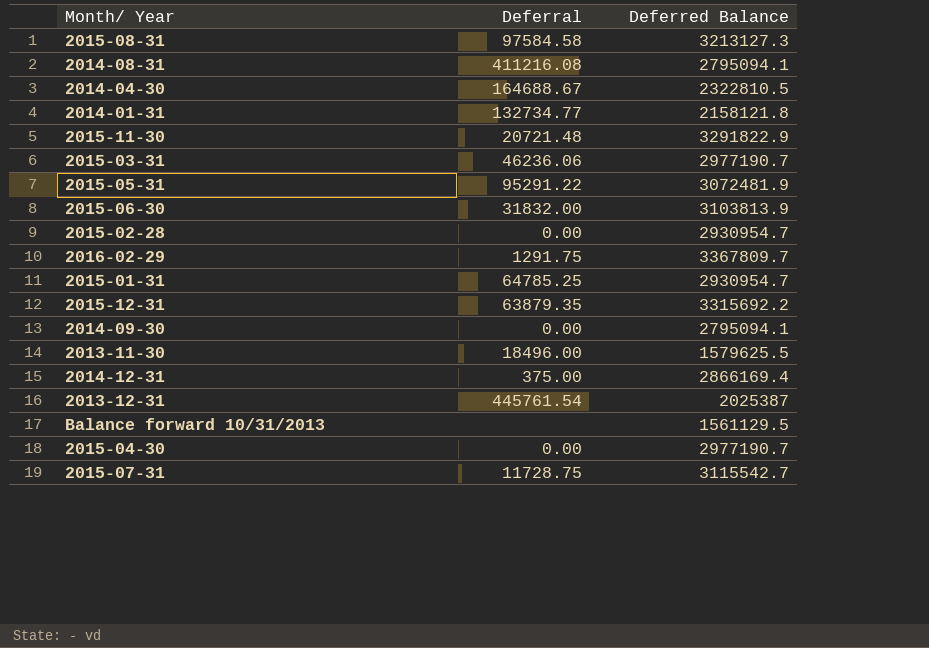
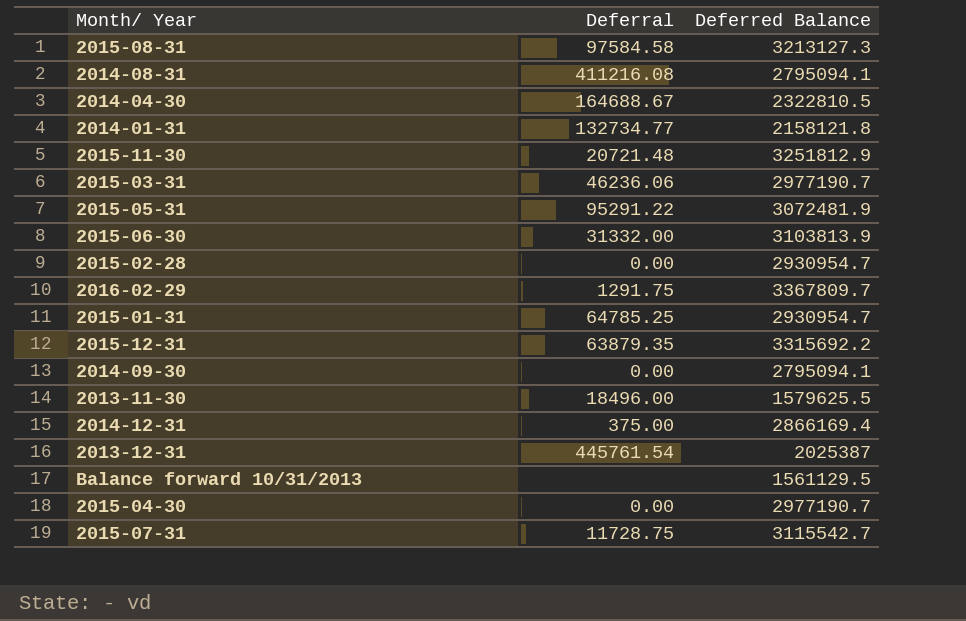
2015-11-30 | Deferred Balance: 3291822.9 -> 3251812.9
2015-06-30 | Deferral: 31832.00 -> 31332.00

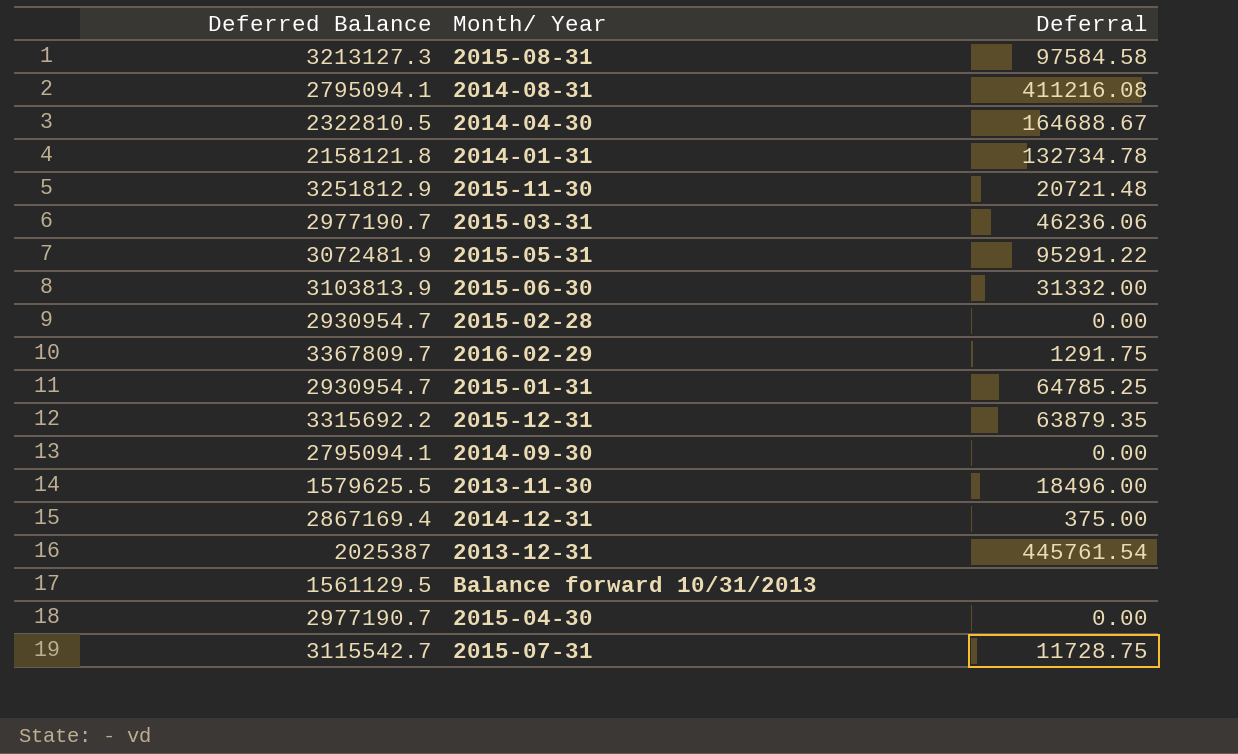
column Deferred Balance | position: 3 -> 1
2014-01-31 | Deferral: 132734.77 -> 132734.78
2014-12-31 | Deferred Balance: 2866169.4 -> 2867169.4

